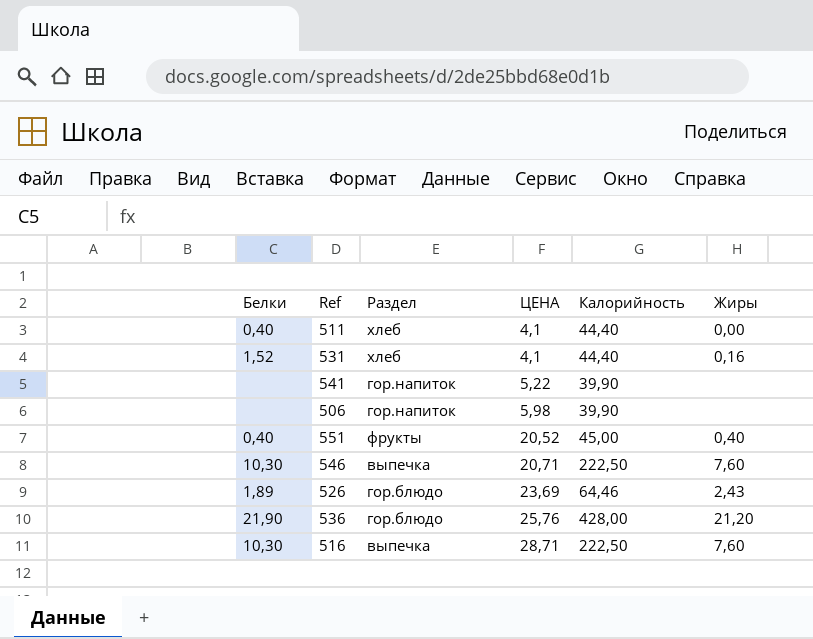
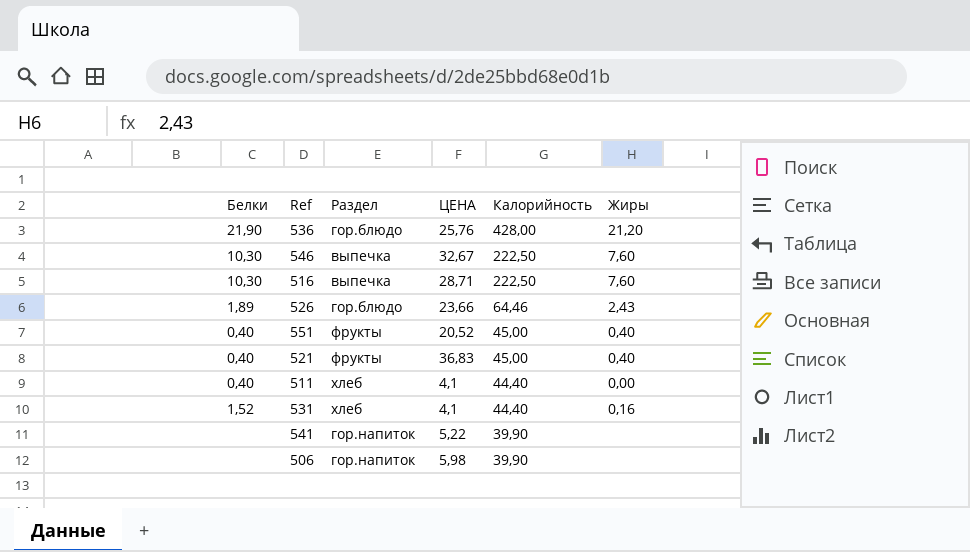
row order: ЦЕНА ascending -> Калорийность descending
546 | ЦЕНА: 20,71 -> 32,67
526 | ЦЕНА: 23,69 -> 23,66
row 521: none -> 0,40 | фрукты | 36,83 | 45,00 | 0,40

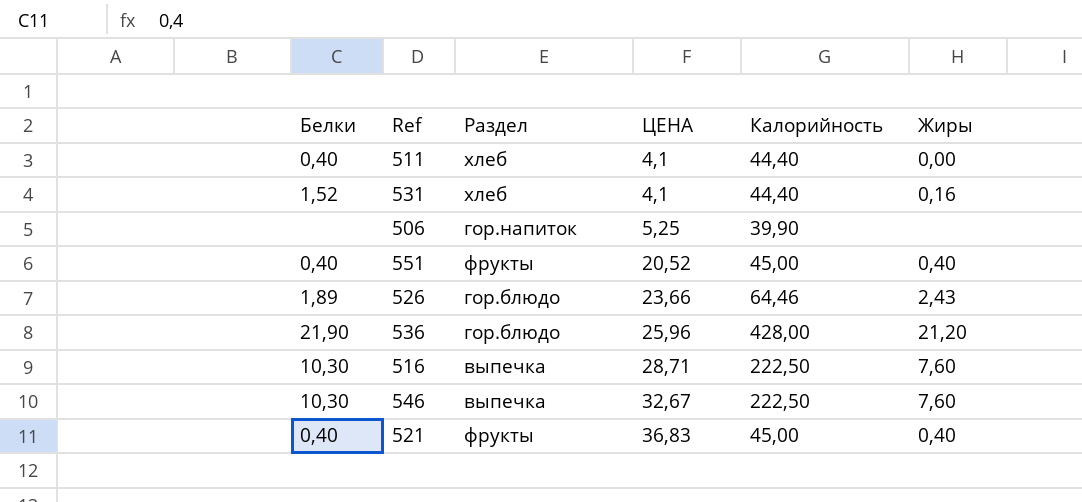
row order: Калорийность descending -> ЦЕНА ascending
row 541: none | гор.напиток | 5,22 | 39,90 | none -> none
506 | ЦЕНА: 5,98 -> 5,25
536 | ЦЕНА: 25,76 -> 25,96

